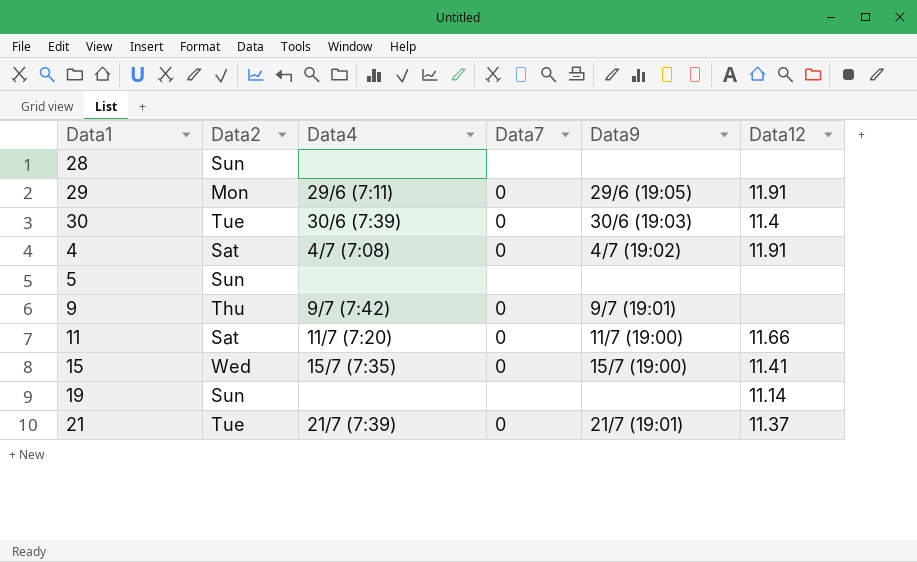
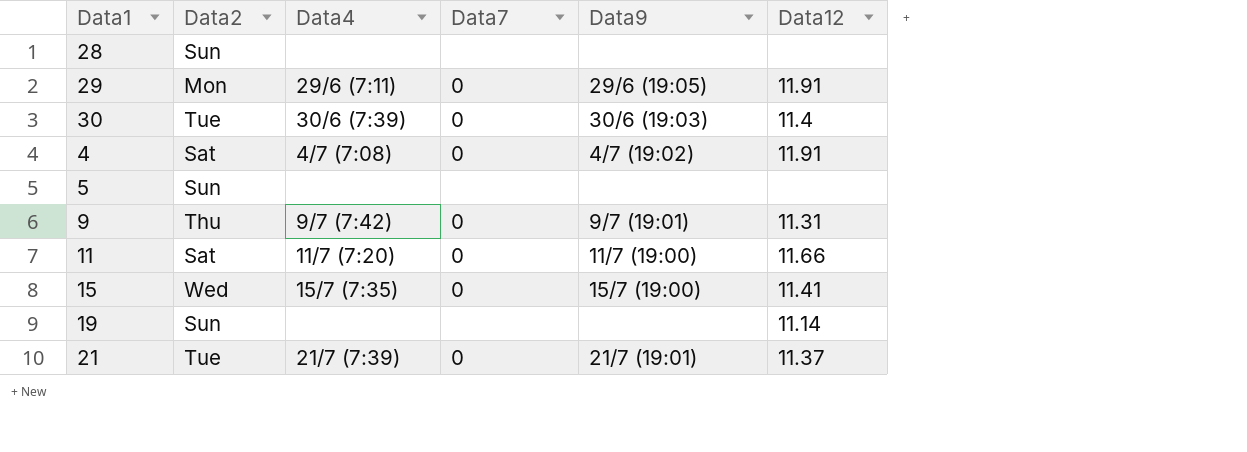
9 | Data12: none -> 11.31

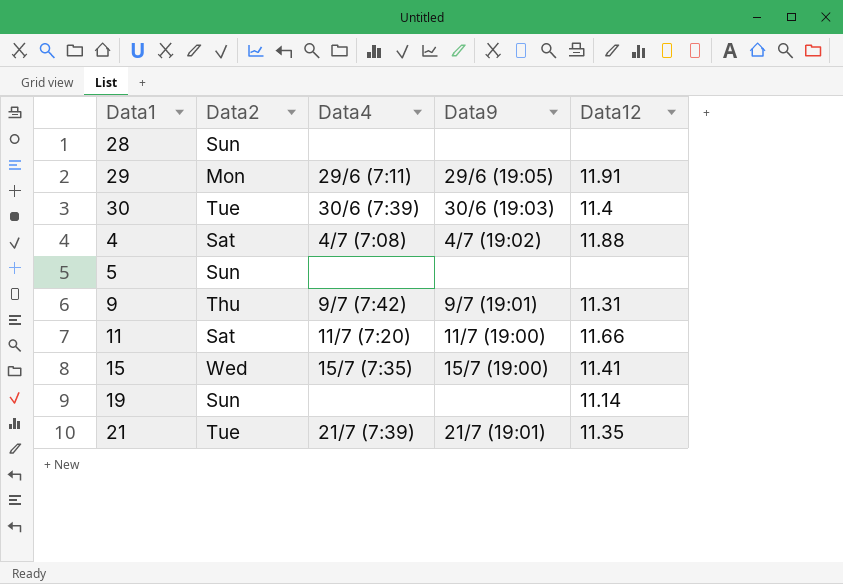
column Data7 | position: 4 -> none
4 | Data12: 11.91 -> 11.88
21 | Data12: 11.37 -> 11.35

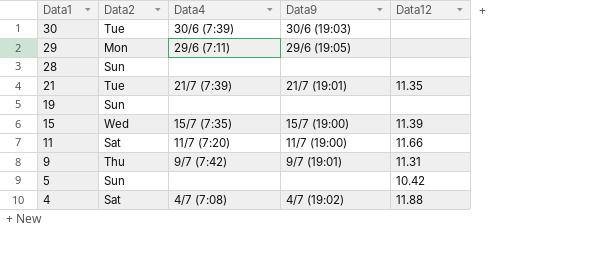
row order: none -> Data1 descending
30 | Data12: 11.4 -> none
29 | Data12: 11.91 -> none
19 | Data12: 11.14 -> none
15 | Data12: 11.41 -> 11.39
5 | Data12: none -> 10.42

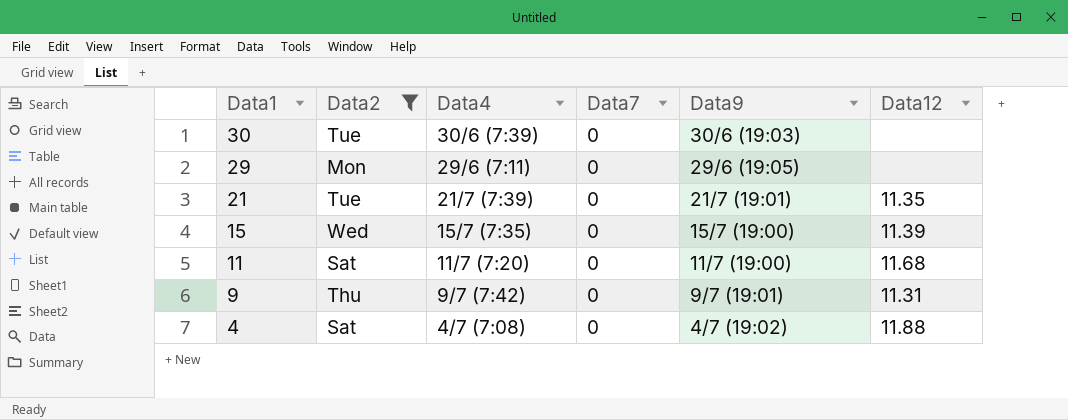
filter: none -> Data2 != Sun
column Data7 | position: none -> 4
11 | Data12: 11.66 -> 11.68

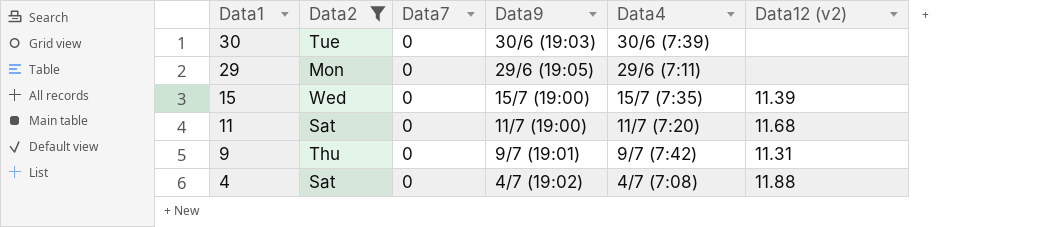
column Data4 | position: 3 -> 5
column name: Data12 -> Data12 (v2)
row 21: Tue | 21/7 (7:39) | 0 | 21/7 (19:01) | 11.35 -> none

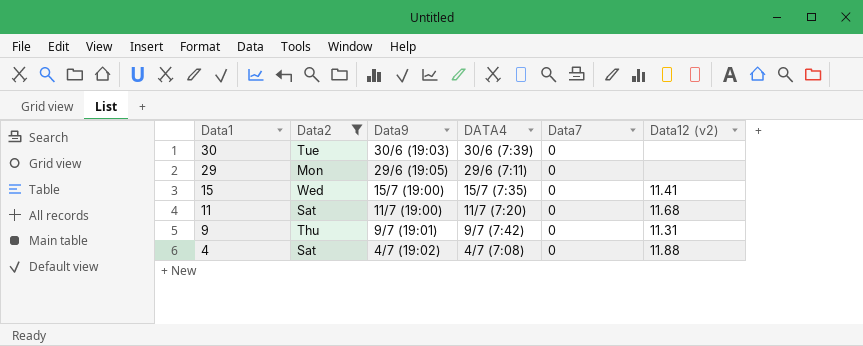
column name: Data4 -> DATA4
column Data7 | position: 3 -> 5
15 | Data12 (v2): 11.39 -> 11.41

